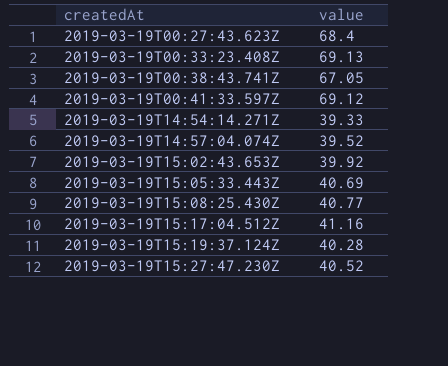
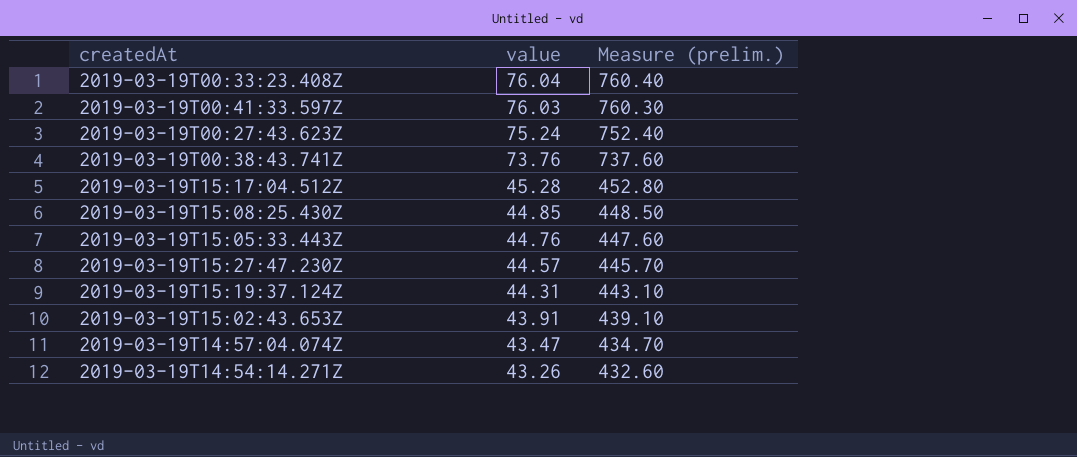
row order: createdAt ascending -> value descending
column Measure (prelim.) | formula: none -> [value] * 10
2019-03-19T00:33:23.408Z | value: 69.13 -> 76.04
2019-03-19T00:41:33.597Z | value: 69.12 -> 76.03
2019-03-19T00:27:43.623Z | value: 68.4 -> 75.24
2019-03-19T00:38:43.741Z | value: 67.05 -> 73.76
2019-03-19T15:17:04.512Z | value: 41.16 -> 45.28
2019-03-19T15:08:25.430Z | value: 40.77 -> 44.85
2019-03-19T15:05:33.443Z | value: 40.69 -> 44.76
2019-03-19T15:27:47.230Z | value: 40.52 -> 44.57
2019-03-19T15:19:37.124Z | value: 40.28 -> 44.31
2019-03-19T15:02:43.653Z | value: 39.92 -> 43.91
2019-03-19T14:57:04.074Z | value: 39.52 -> 43.47
2019-03-19T14:54:14.271Z | value: 39.33 -> 43.26

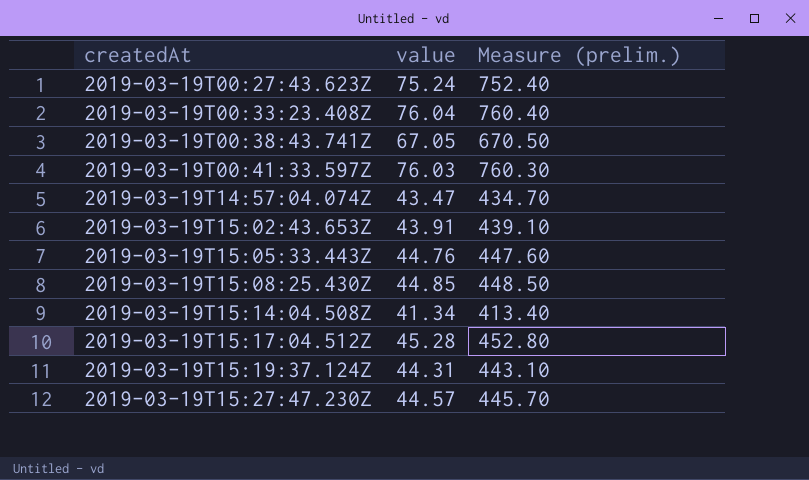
row order: value descending -> createdAt ascending
row 2019-03-19T14:54:14.271Z: 43.26 | 432.60 -> none
2019-03-19T00:38:43.741Z | value: 73.76 -> 67.05
2019-03-19T00:38:43.741Z | Measure (prelim.): 737.60 -> 670.50
row 2019-03-19T15:14:04.508Z: none -> 41.34 | 413.40

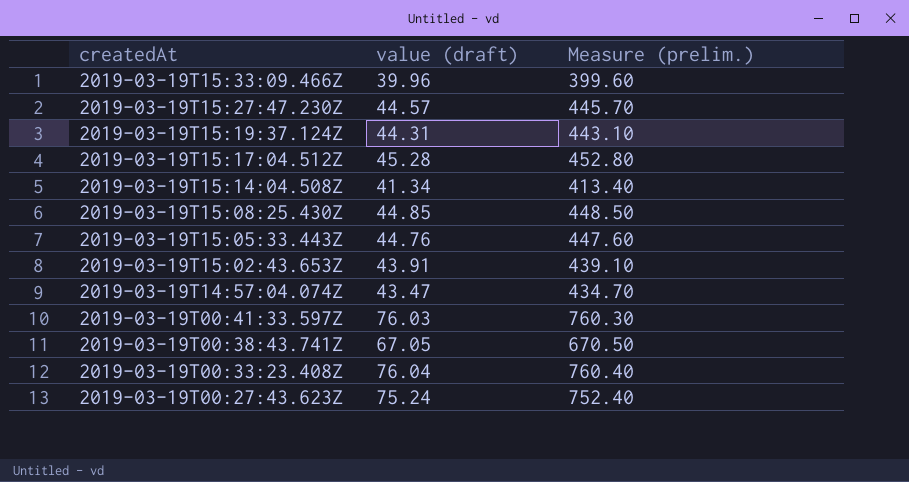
row order: createdAt ascending -> createdAt descending
column name: value -> value (draft)
row 2019-03-19T15:33:09.466Z: none -> 39.96 | 399.60

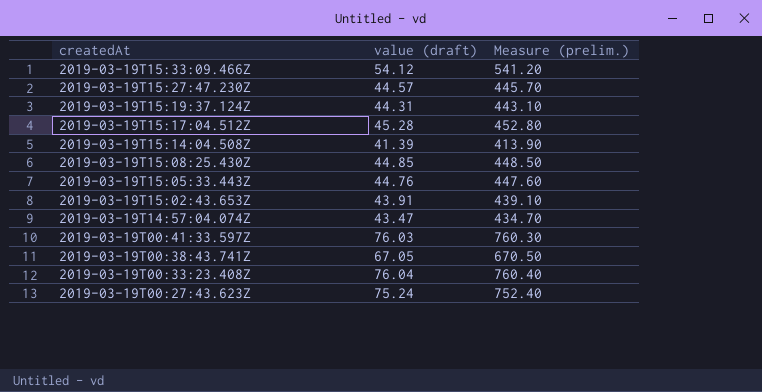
2019-03-19T15:33:09.466Z | value (draft): 39.96 -> 54.12
2019-03-19T15:33:09.466Z | Measure (prelim.): 399.60 -> 541.20
2019-03-19T15:14:04.508Z | value (draft): 41.34 -> 41.39
2019-03-19T15:14:04.508Z | Measure (prelim.): 413.40 -> 413.90

